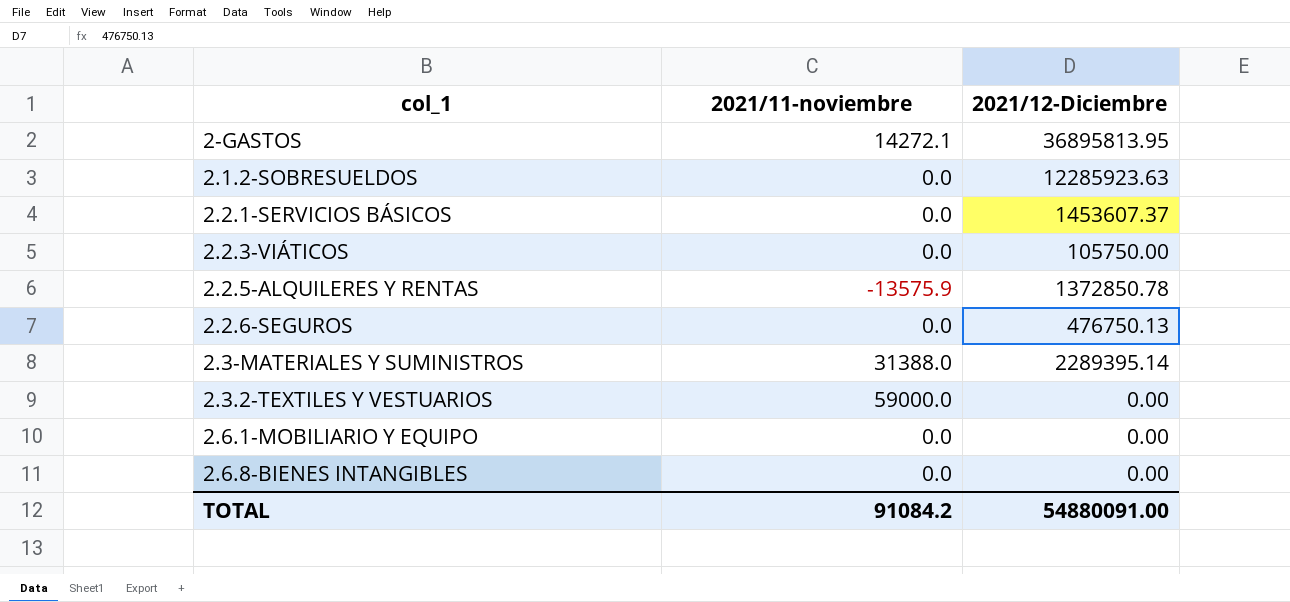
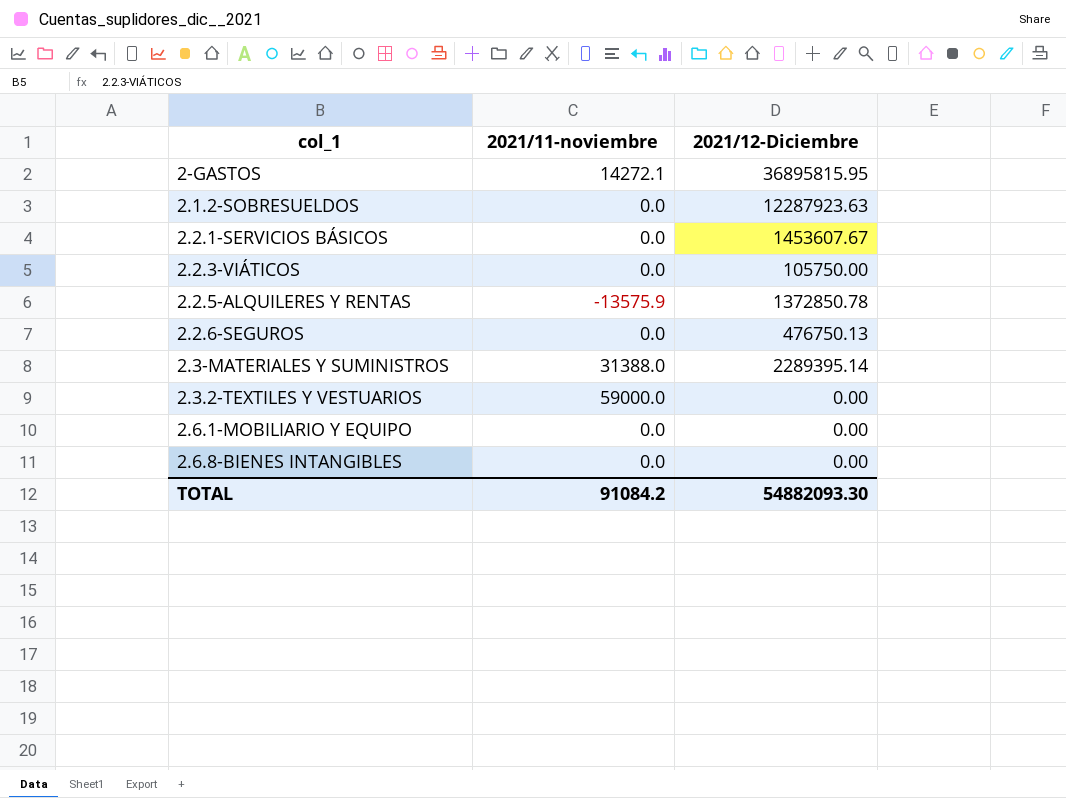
2-GASTOS | 2021/12-Diciembre: 36895813.95 -> 36895815.95
2.1.2-SOBRESUELDOS | 2021/12-Diciembre: 12285923.63 -> 12287923.63
2.2.1-SERVICIOS BÁSICOS | 2021/12-Diciembre: 1453607.37 -> 1453607.67
TOTAL | 2021/12-Diciembre: 54880091.00 -> 54882093.30

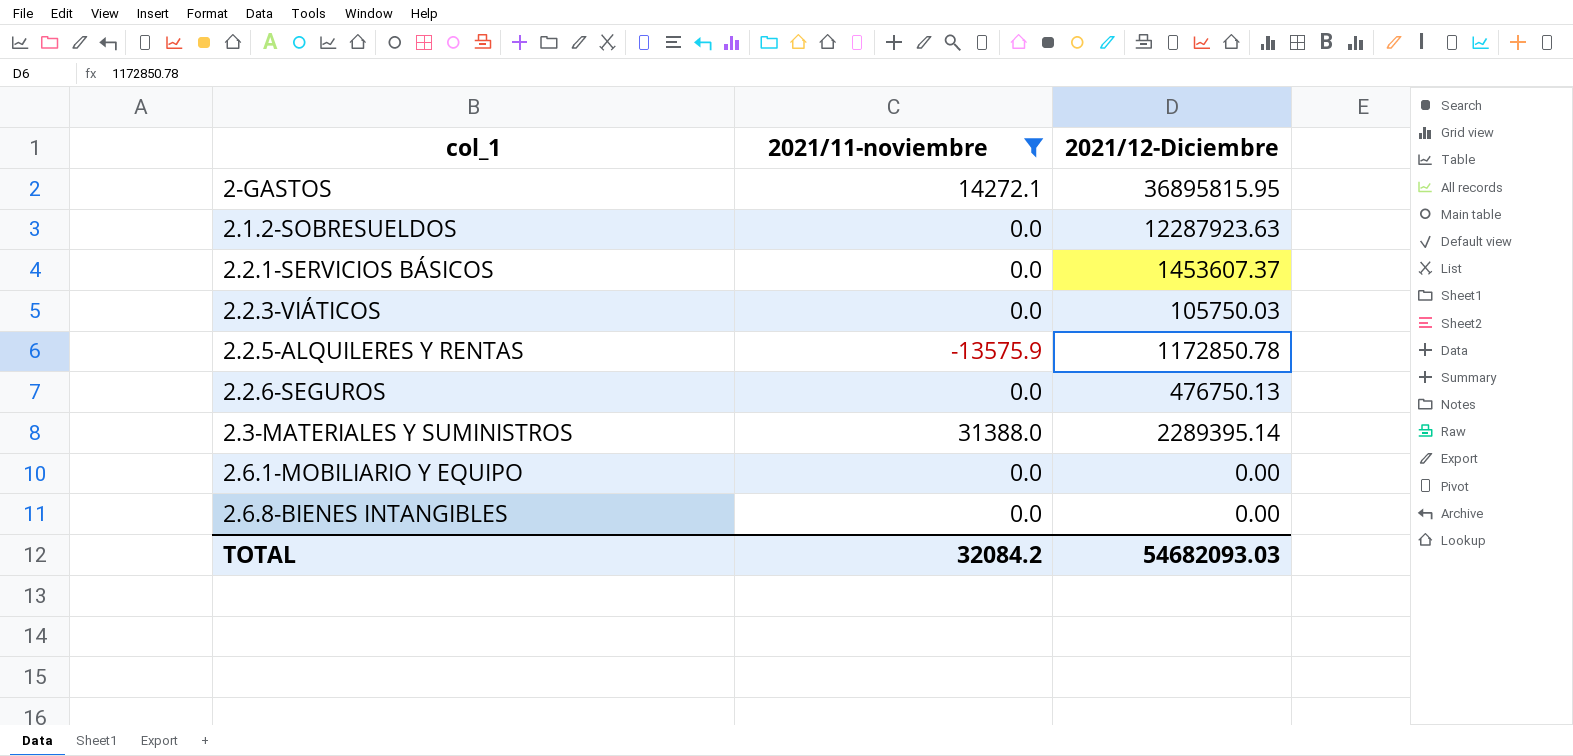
filter: none -> 2021/11-noviembre != 59000.0
2.2.1-SERVICIOS BÁSICOS | 2021/12-Diciembre: 1453607.67 -> 1453607.37
2.2.3-VIÁTICOS | 2021/12-Diciembre: 105750.00 -> 105750.03
2.2.5-ALQUILERES Y RENTAS | 2021/12-Diciembre: 1372850.78 -> 1172850.78
TOTAL | 2021/11-noviembre: 91084.2 -> 32084.2
TOTAL | 2021/12-Diciembre: 54882093.30 -> 54682093.03

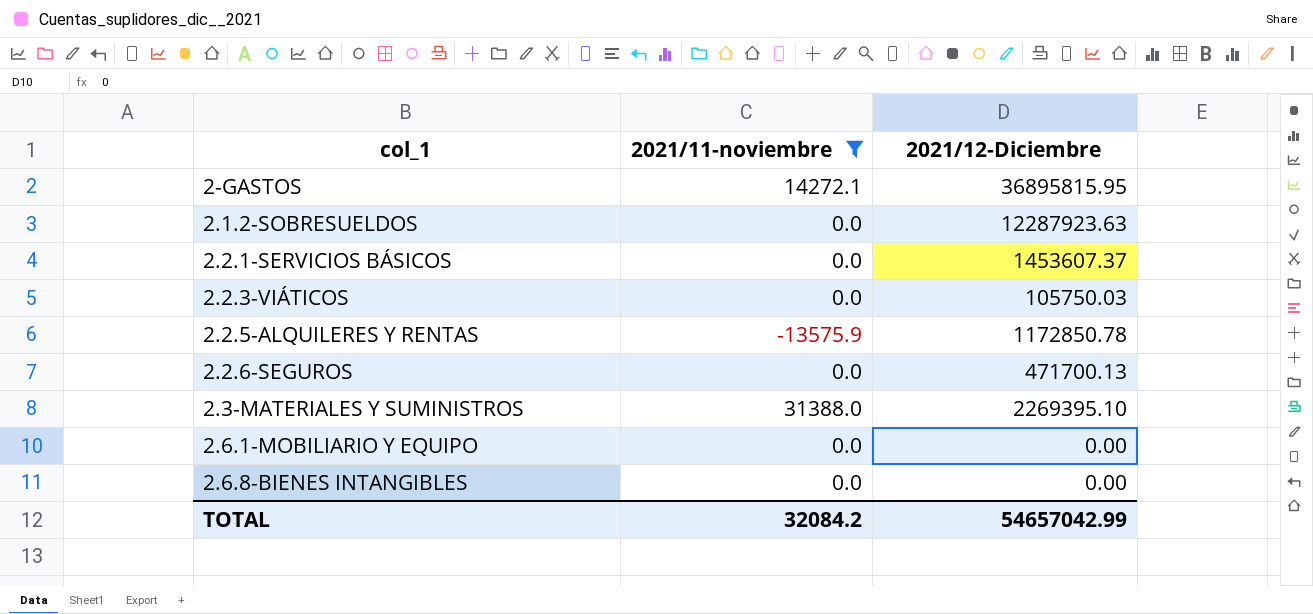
2.2.6-SEGUROS | 2021/12-Diciembre: 476750.13 -> 471700.13
2.3-MATERIALES Y SUMINISTROS | 2021/12-Diciembre: 2289395.14 -> 2269395.10
TOTAL | 2021/12-Diciembre: 54682093.03 -> 54657042.99

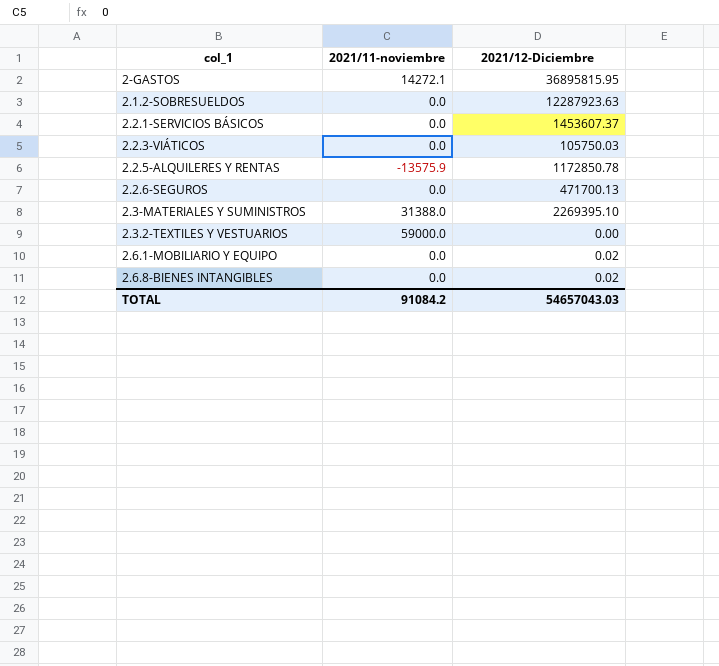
filter: 2021/11-noviembre != 59000.0 -> none
2.6.1-MOBILIARIO Y EQUIPO | 2021/12-Diciembre: 0.00 -> 0.02
2.6.8-BIENES INTANGIBLES | 2021/12-Diciembre: 0.00 -> 0.02
TOTAL | 2021/11-noviembre: 32084.2 -> 91084.2
TOTAL | 2021/12-Diciembre: 54657042.99 -> 54657043.03

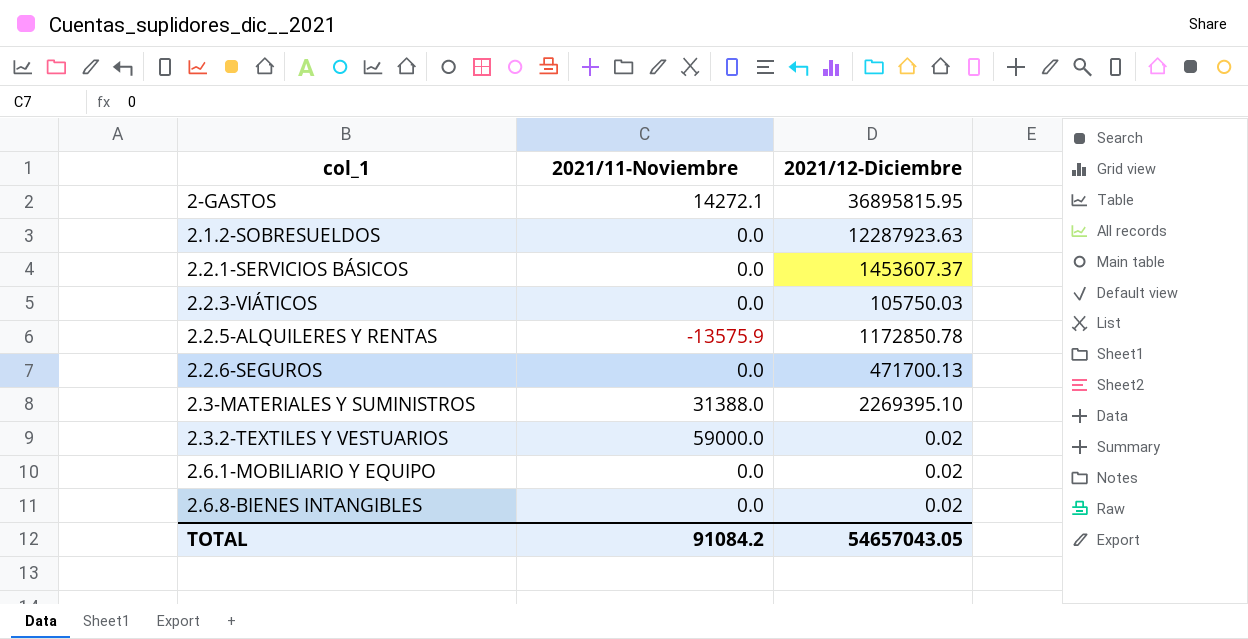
column name: 2021/11-noviembre -> 2021/11-Noviembre
2.3.2-TEXTILES Y VESTUARIOS | 2021/12-Diciembre: 0.00 -> 0.02
TOTAL | 2021/12-Diciembre: 54657043.03 -> 54657043.05

